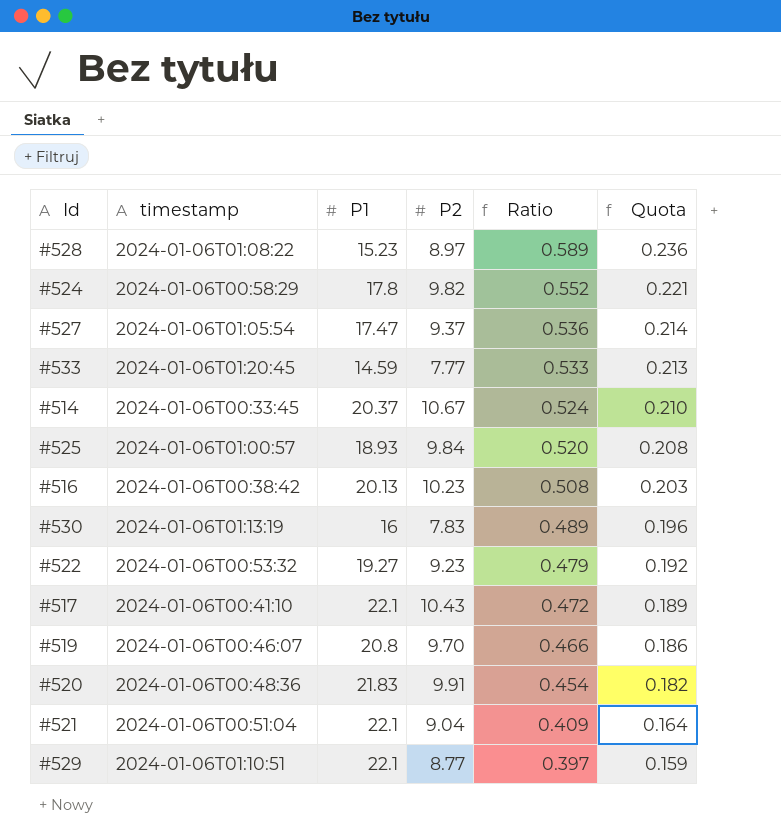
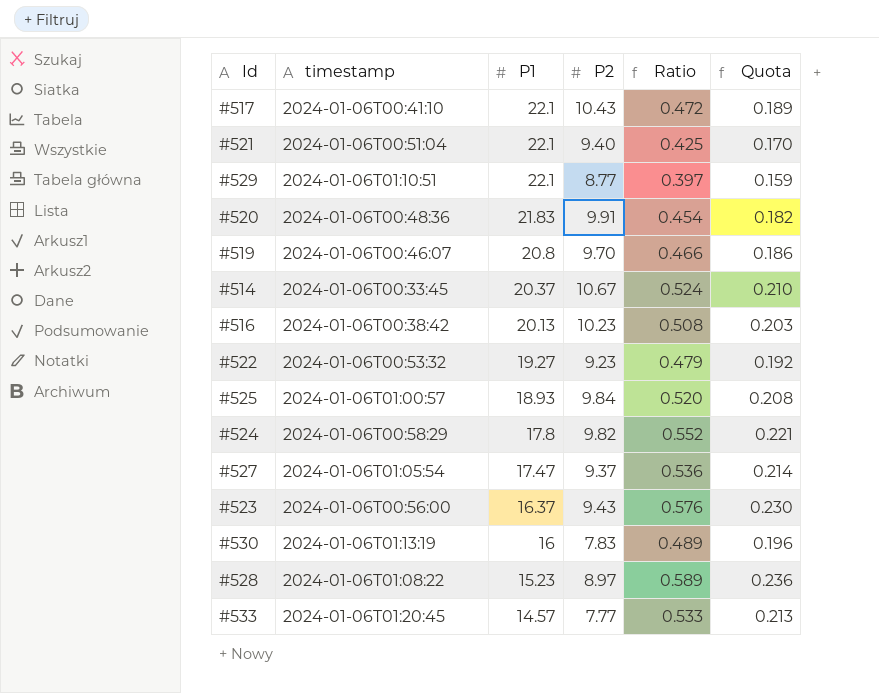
row order: Ratio descending -> P1 descending
#521 | P2: 9.04 -> 9.40
#521 | Ratio: 0.409 -> 0.425
#521 | Quota: 0.164 -> 0.170
row #523: none -> 2024-01-06T00:56:00 | 16.37 | 9.43 | 0.576 | 0.230
#533 | P1: 14.59 -> 14.57

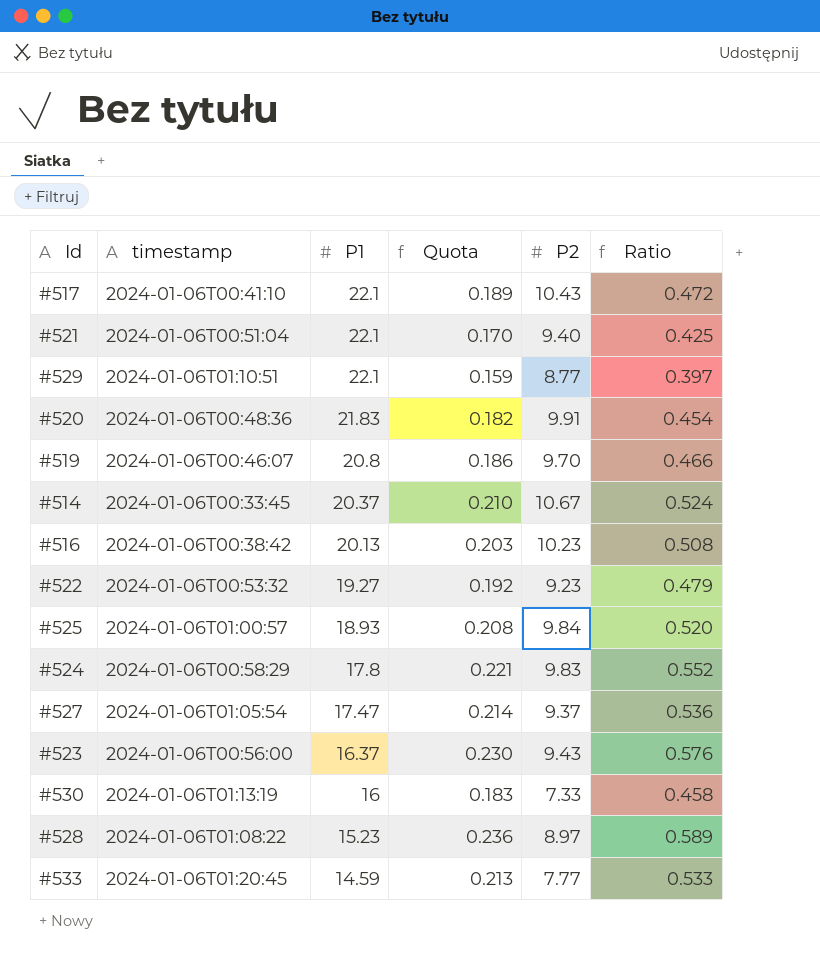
column Quota | position: 6 -> 4
#524 | P2: 9.82 -> 9.83
#530 | Quota: 0.196 -> 0.183
#530 | P2: 7.83 -> 7.33
#530 | Ratio: 0.489 -> 0.458
#533 | P1: 14.57 -> 14.59

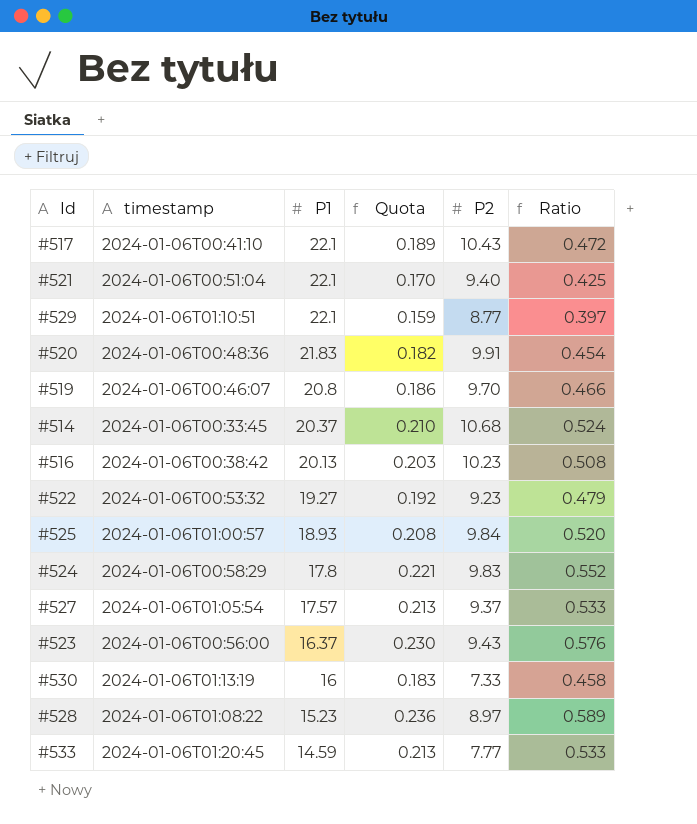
#514 | P2: 10.67 -> 10.68
#527 | P1: 17.47 -> 17.57
#527 | Quota: 0.214 -> 0.213
#527 | Ratio: 0.536 -> 0.533

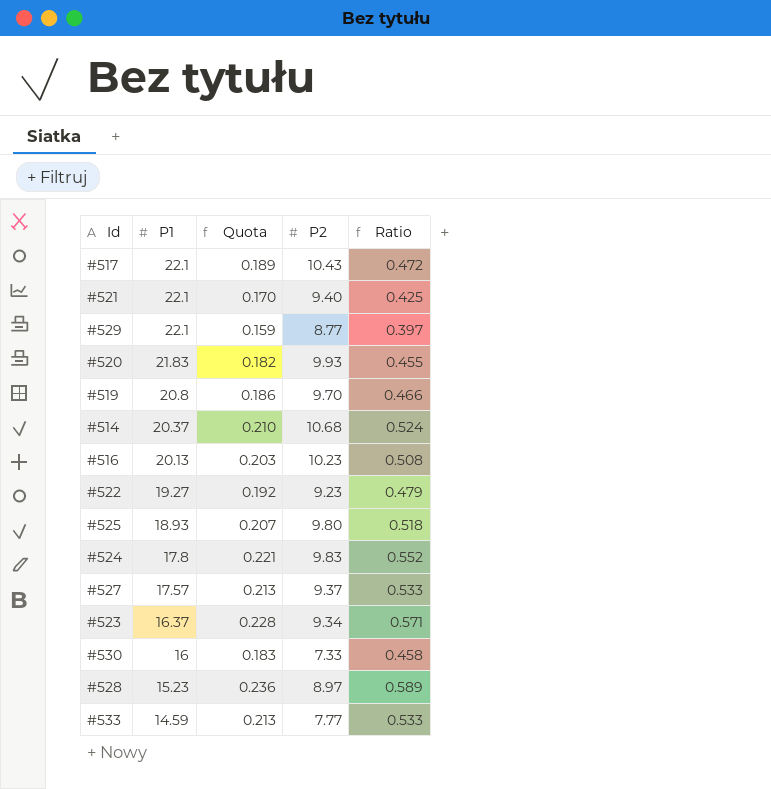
column timestamp | position: 2 -> none
#520 | P2: 9.91 -> 9.93
#520 | Ratio: 0.454 -> 0.455
#525 | Quota: 0.208 -> 0.207
#525 | P2: 9.84 -> 9.80
#525 | Ratio: 0.520 -> 0.518
#523 | Quota: 0.230 -> 0.228
#523 | P2: 9.43 -> 9.34
#523 | Ratio: 0.576 -> 0.571

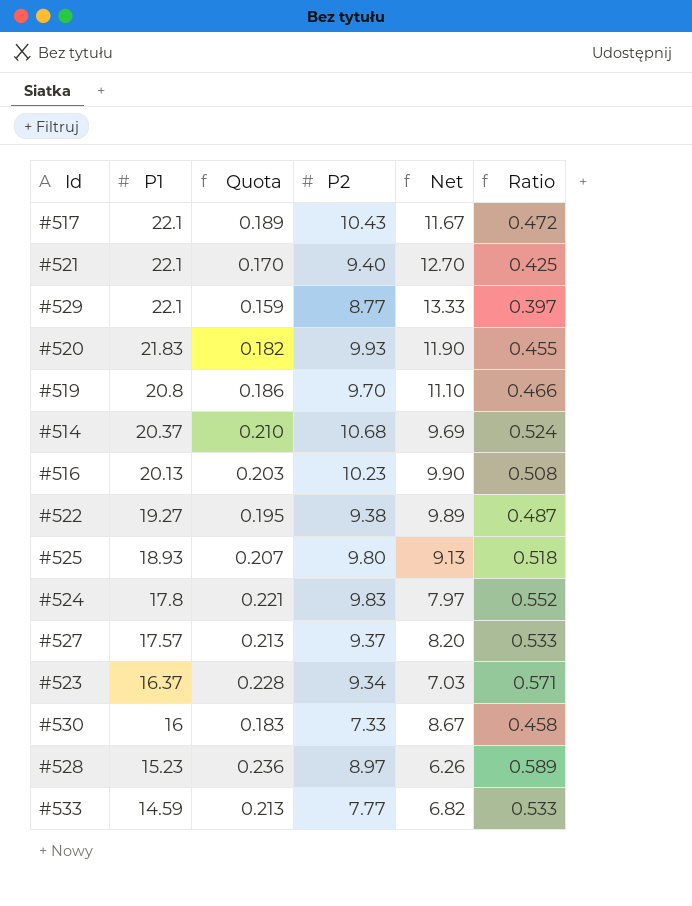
column Net | formula: none -> [P1] - [P2]
#522 | Quota: 0.192 -> 0.195
#522 | P2: 9.23 -> 9.38
#522 | Ratio: 0.479 -> 0.487

